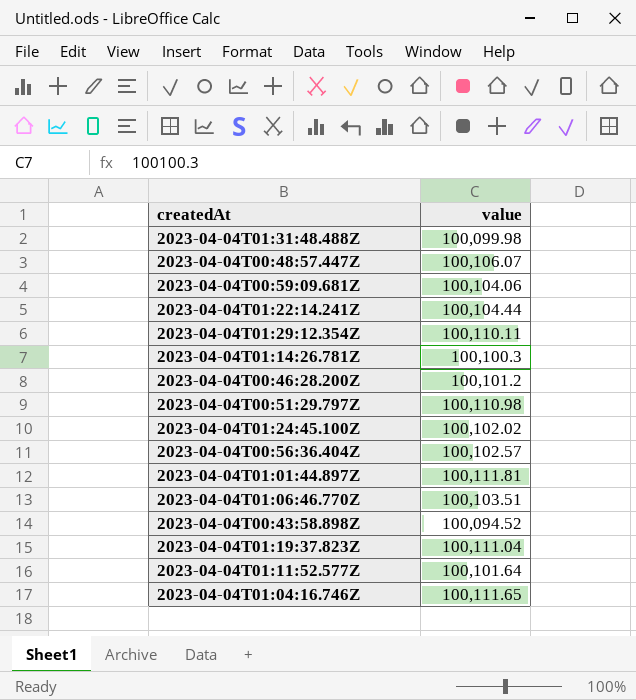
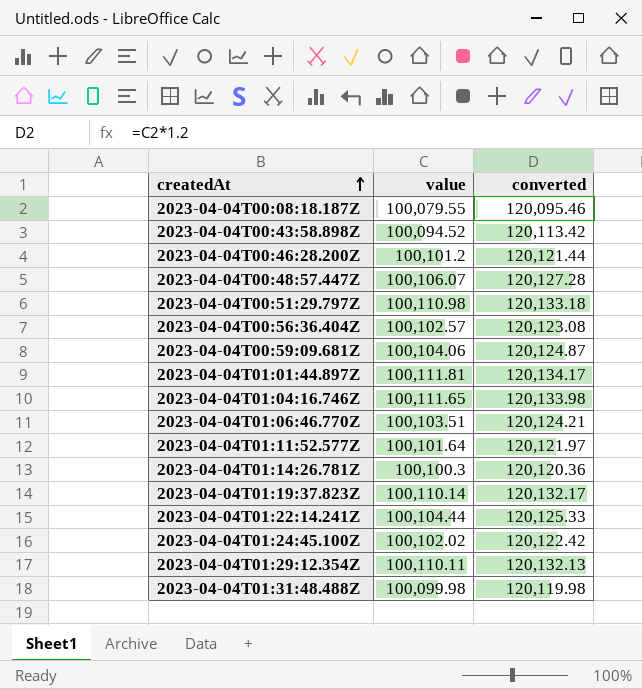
row order: none -> createdAt ascending
column converted | formula: none -> [value] * 1.2
row 2023-04-04T00:08:18.187Z: none -> 100,079.55 | 120,095.46
2023-04-04T01:19:37.823Z | value: 100,111.04 -> 100,110.14

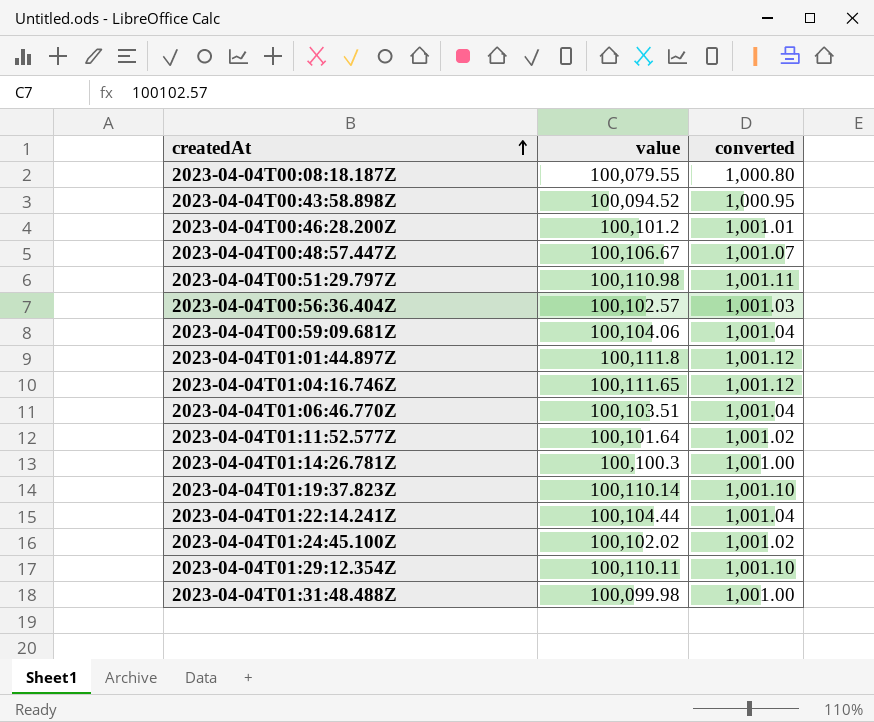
column converted | formula: [value] * 1.2 -> [value] * 0.01
2023-04-04T00:48:57.447Z | value: 100,106.07 -> 100,106.67
2023-04-04T01:01:44.897Z | value: 100,111.81 -> 100,111.8

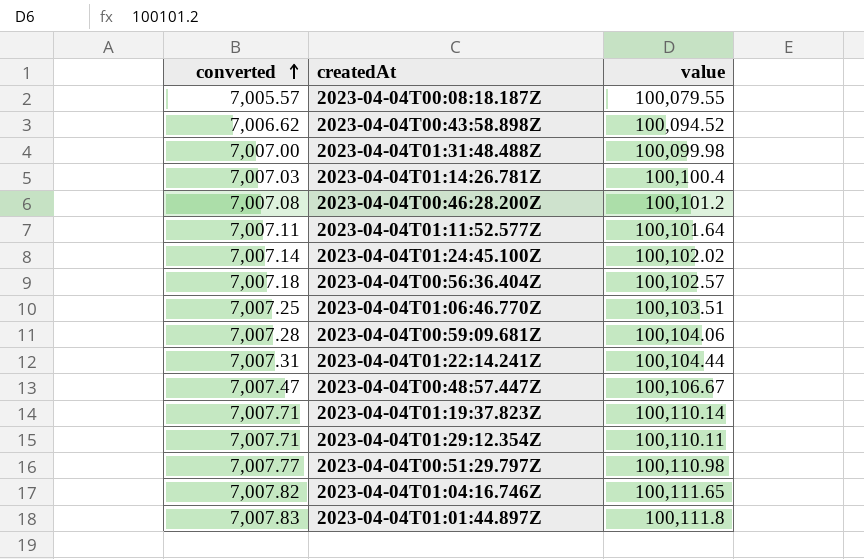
row order: createdAt ascending -> converted ascending
column converted | formula: [value] * 0.01 -> [value] * 0.07
column converted | position: 3 -> 1
2023-04-04T01:14:26.781Z | value: 100,100.3 -> 100,100.4

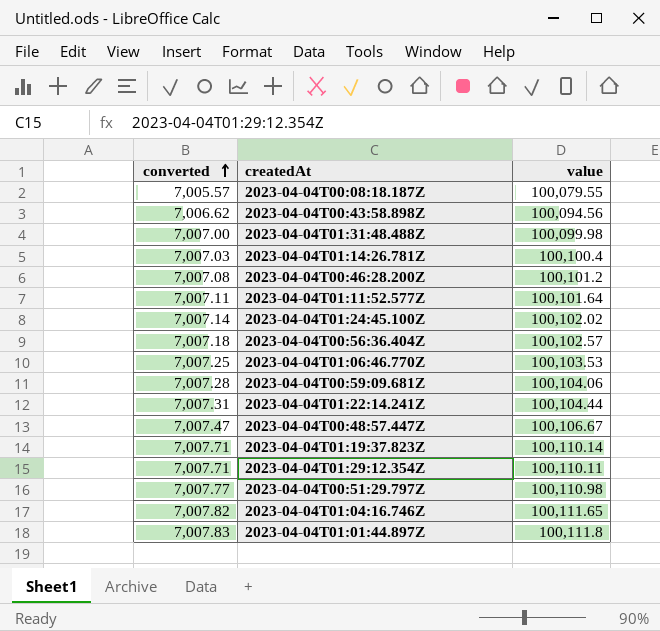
2023-04-04T00:43:58.898Z | value: 100,094.52 -> 100,094.56
2023-04-04T01:06:46.770Z | value: 100,103.51 -> 100,103.53

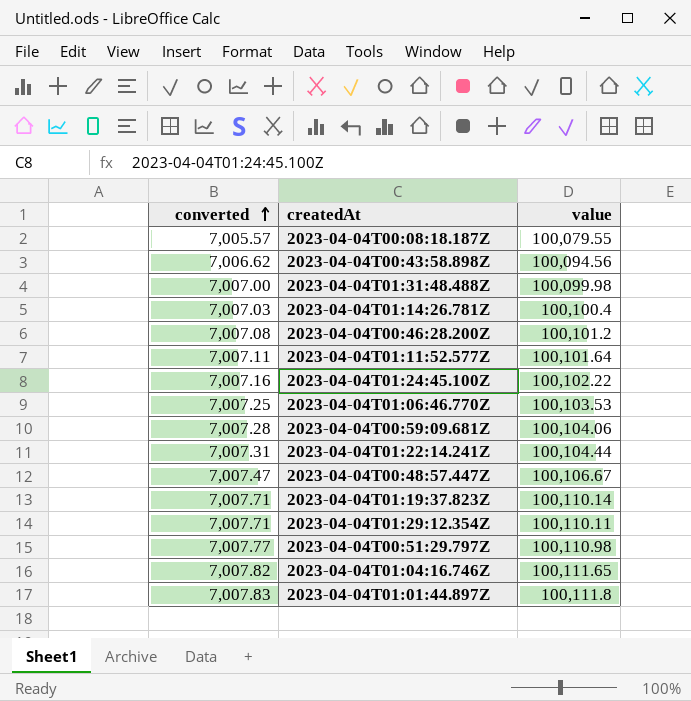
row 2023-04-04T00:56:36.404Z: 7,007.18 | 100,102.57 -> none
2023-04-04T01:24:45.100Z | converted: 7,007.14 -> 7,007.16
2023-04-04T01:24:45.100Z | value: 100,102.02 -> 100,102.22

